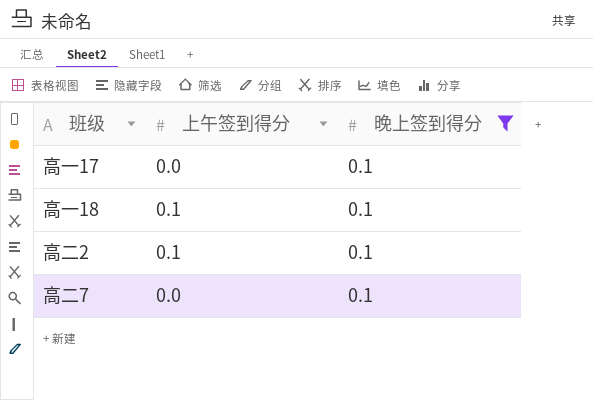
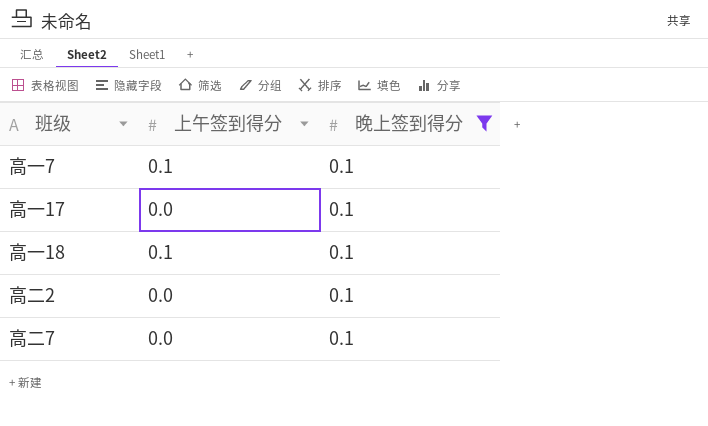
row 高一7: none -> 0.1 | 0.1
高二2 | 上午签到得分: 0.1 -> 0.0

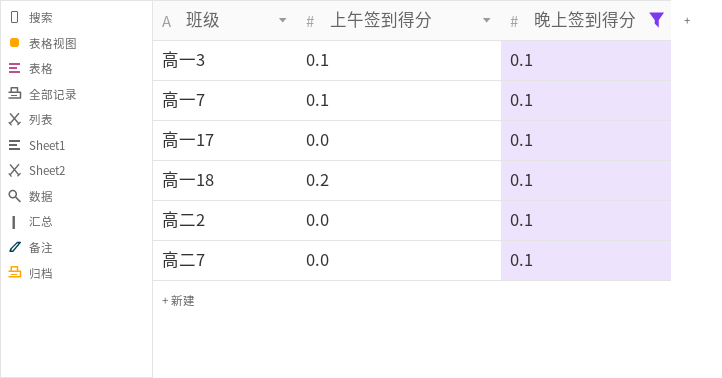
row 高一3: none -> 0.1 | 0.1
高一18 | 上午签到得分: 0.1 -> 0.2

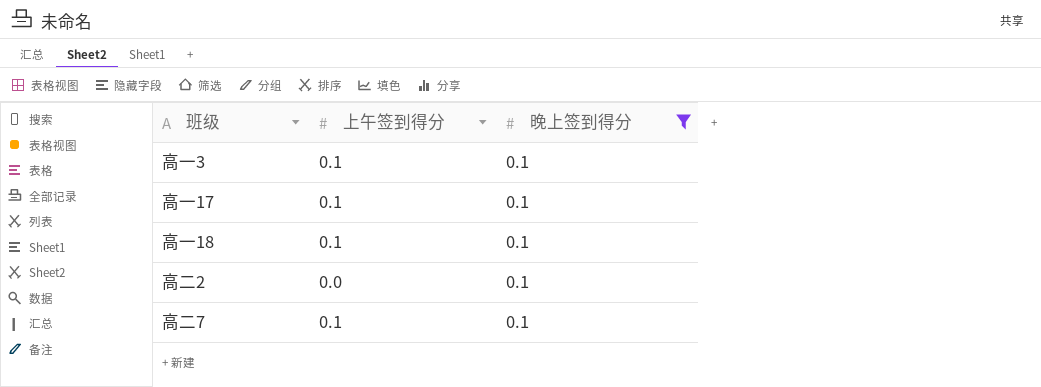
row 高一7: 0.1 | 0.1 -> none
高一17 | 上午签到得分: 0.0 -> 0.1
高一18 | 上午签到得分: 0.2 -> 0.1
高二7 | 上午签到得分: 0.0 -> 0.1

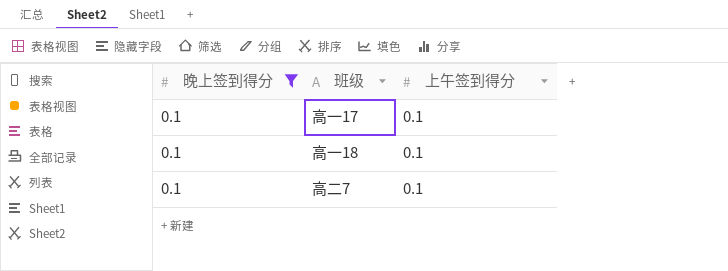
column 晚上签到得分 | position: 3 -> 1
row 高一3: 0.1 | 0.1 -> none
row 高二2: 0.0 | 0.1 -> none

